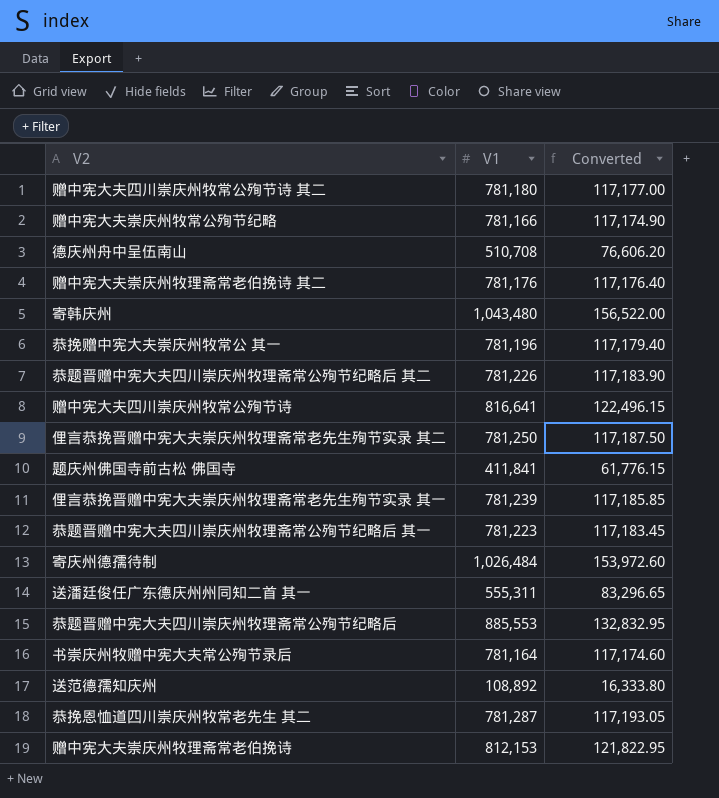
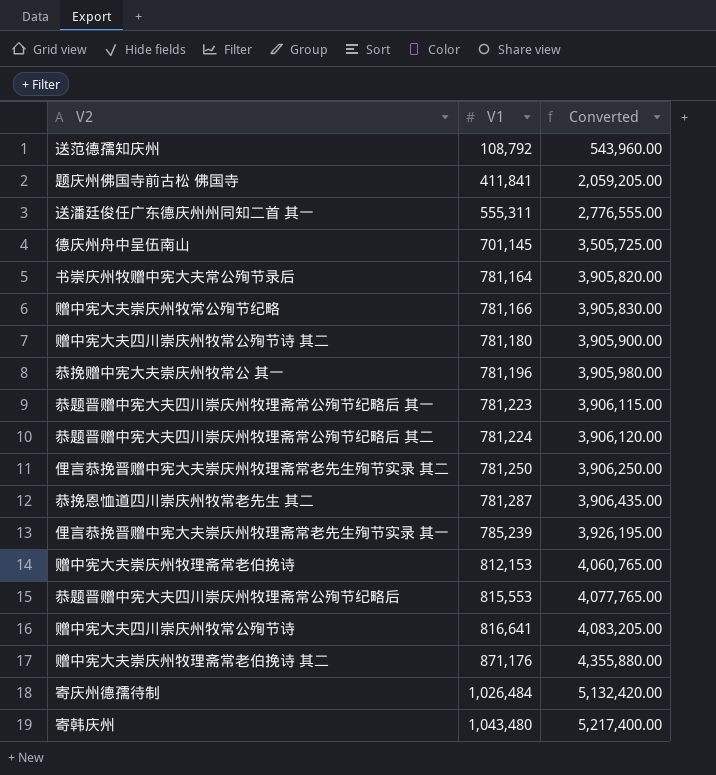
row order: none -> V1 ascending
column Converted | formula: [V1] * 0.15 -> [V1] * 5
送范德孺知庆州 | V1: 108,892 -> 108,792
德庆州舟中呈伍南山 | V1: 510,708 -> 701,145
恭题晋赠中宪大夫四川崇庆州牧理斋常公殉节纪略后 其二 | V1: 781,226 -> 781,224
俚言恭挽晋赠中宪大夫崇庆州牧理斋常老先生殉节实录 其一 | V1: 781,239 -> 785,239
恭题晋赠中宪大夫四川崇庆州牧理斋常公殉节纪略后 | V1: 885,553 -> 815,553
赠中宪大夫崇庆州牧理斋常老伯挽诗 其二 | V1: 781,176 -> 871,176

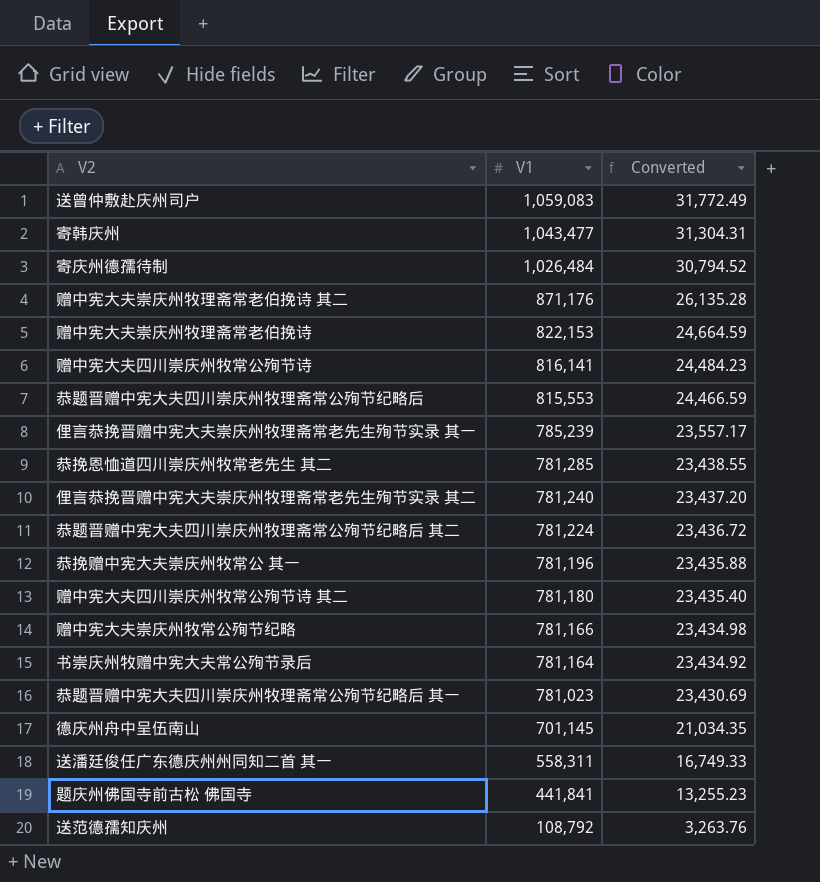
row order: V1 ascending -> V1 descending
column Converted | formula: [V1] * 5 -> [V1] * 0.03
row 送曾仲敷赴庆州司户: none -> 1,059,083 | 31,772.49
寄韩庆州 | V1: 1,043,480 -> 1,043,477
赠中宪大夫崇庆州牧理斋常老伯挽诗 | V1: 812,153 -> 822,153
赠中宪大夫四川崇庆州牧常公殉节诗 | V1: 816,641 -> 816,141
恭挽恩恤道四川崇庆州牧常老先生 其二 | V1: 781,287 -> 781,285
俚言恭挽晋赠中宪大夫崇庆州牧理斋常老先生殉节实录 其二 | V1: 781,250 -> 781,240
恭题晋赠中宪大夫四川崇庆州牧理斋常公殉节纪略后 其一 | V1: 781,223 -> 781,023
送潘廷俊任广东德庆州州同知二首 其一 | V1: 555,311 -> 558,311
题庆州佛国寺前古松 佛国寺 | V1: 411,841 -> 441,841

